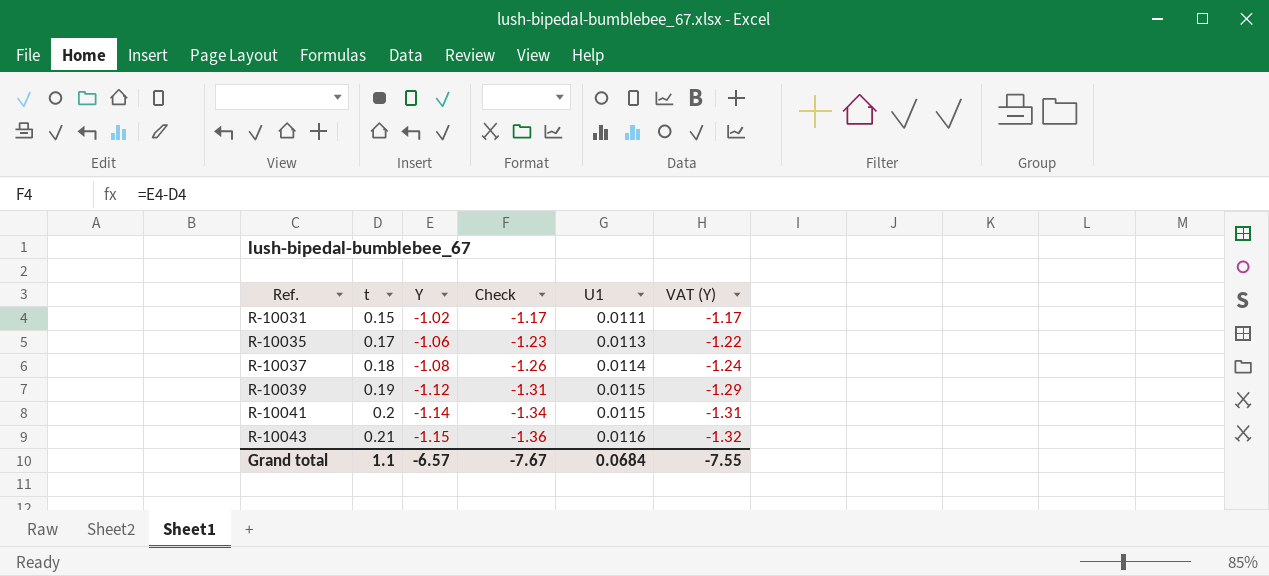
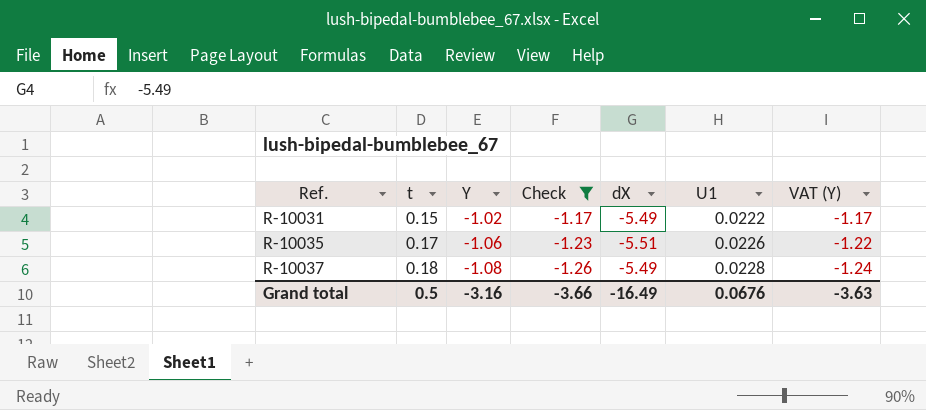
filter: none -> Check >= -1.26
column dX | position: none -> 5
R-10031 | U1: 0.0111 -> 0.0222
R-10035 | U1: 0.0113 -> 0.0226
R-10037 | U1: 0.0114 -> 0.0228
Grand total | t: 1.1 -> 0.5
Grand total | Y: -6.57 -> -3.16
Grand total | Check: -7.67 -> -3.66
Grand total | U1: 0.0684 -> 0.0676
Grand total | VAT (Y): -7.55 -> -3.63

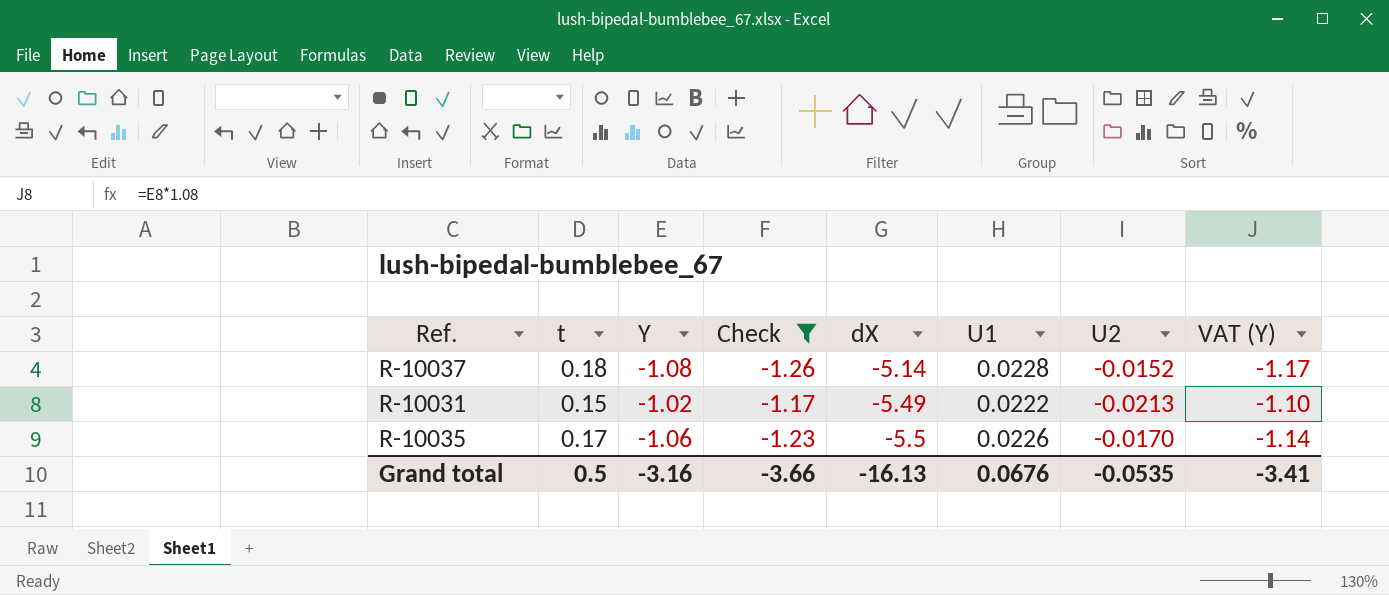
row order: Ref. ascending -> dX descending
column U2 | position: none -> 7
column VAT (Y) | formula: [Y] * 1.15 -> [Y] * 1.08
R-10037 | dX: -5.49 -> -5.14
R-10035 | dX: -5.51 -> -5.5
Grand total | dX: -16.49 -> -16.13
Grand total | VAT (Y): -3.63 -> -3.41

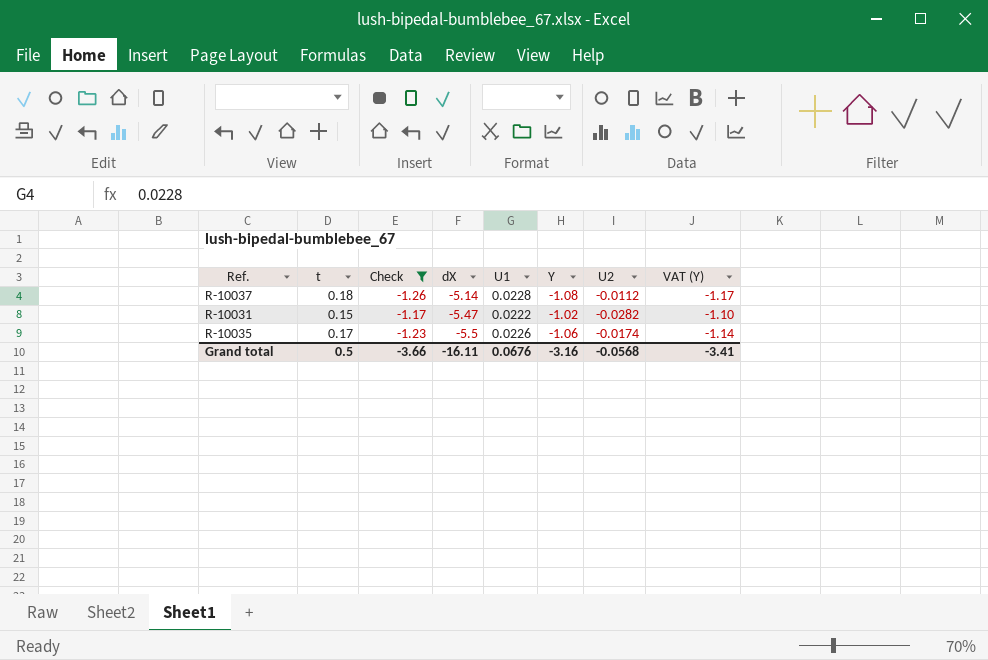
column Y | position: 3 -> 6
R-10037 | U2: -0.0152 -> -0.0112
R-10031 | dX: -5.49 -> -5.47
R-10031 | U2: -0.0213 -> -0.0282
R-10035 | U2: -0.0170 -> -0.0174
Grand total | dX: -16.13 -> -16.11
Grand total | U2: -0.0535 -> -0.0568

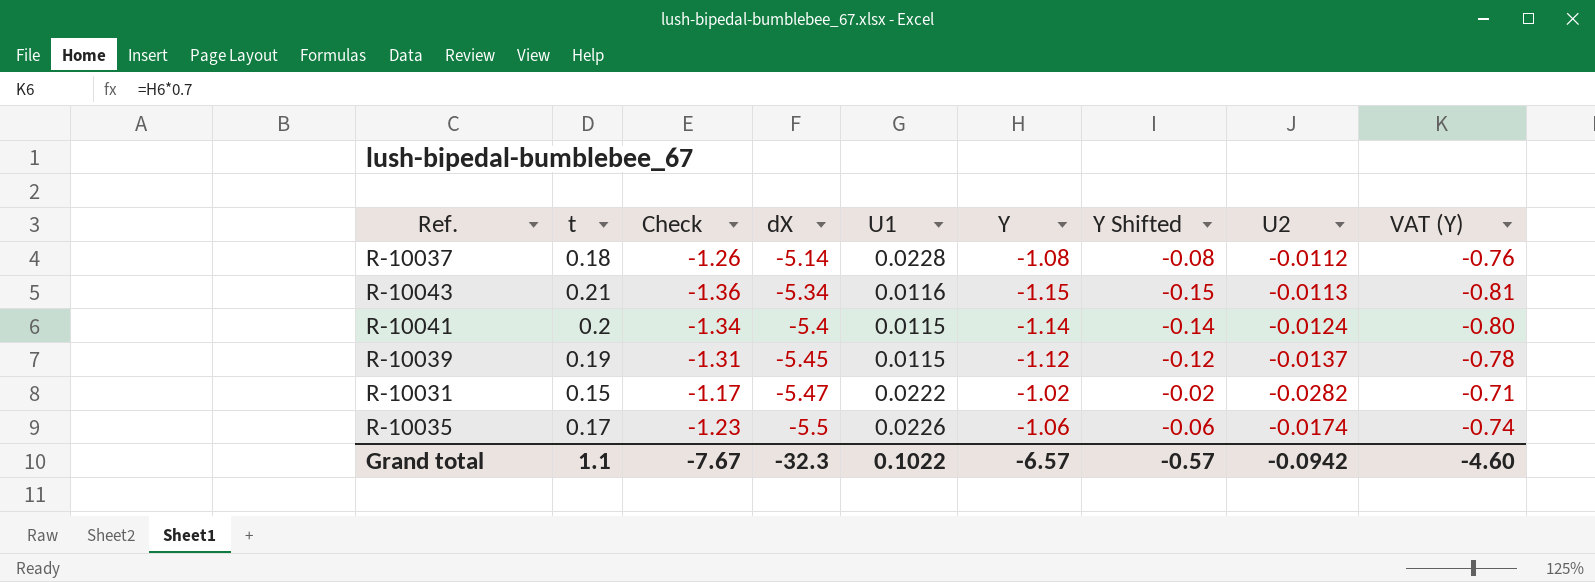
filter: Check >= -1.26 -> none
column Y Shifted | formula: none -> [Y] + 1
column VAT (Y) | formula: [Y] * 1.08 -> [Y] * 0.7
Grand total | t: 0.5 -> 1.1
Grand total | Check: -3.66 -> -7.67
Grand total | dX: -16.11 -> -32.3
Grand total | U1: 0.0676 -> 0.1022
Grand total | Y: -3.16 -> -6.57
Grand total | U2: -0.0568 -> -0.0942
Grand total | VAT (Y): -3.41 -> -4.60

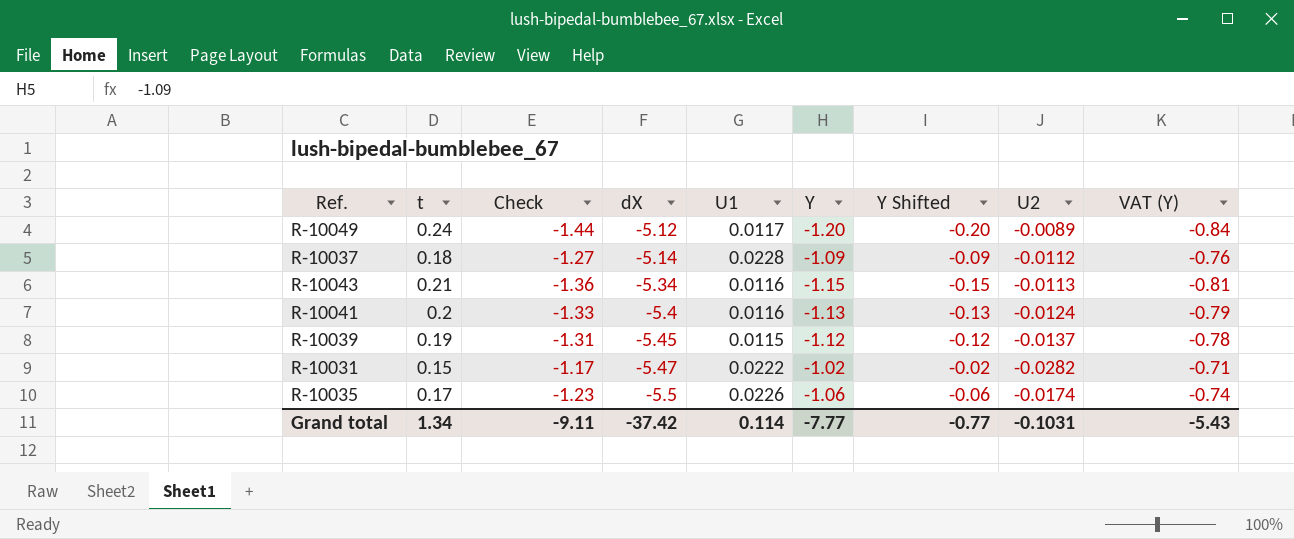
row R-10049: none -> 0.24 | -1.44 | -5.12 | 0.0117 | -1.20 | -0.20 | -0.0089 | -0.84
R-10037 | Check: -1.26 -> -1.27
R-10037 | Y: -1.08 -> -1.09
R-10037 | Y Shifted: -0.08 -> -0.09
R-10041 | Check: -1.34 -> -1.33
R-10041 | U1: 0.0115 -> 0.0116
R-10041 | Y: -1.14 -> -1.13
R-10041 | Y Shifted: -0.14 -> -0.13
R-10041 | VAT (Y): -0.80 -> -0.79
Grand total | t: 1.1 -> 1.34
Grand total | Check: -7.67 -> -9.11
Grand total | dX: -32.3 -> -37.42
Grand total | U1: 0.1022 -> 0.114
Grand total | Y: -6.57 -> -7.77
Grand total | Y Shifted: -0.57 -> -0.77
Grand total | U2: -0.0942 -> -0.1031
Grand total | VAT (Y): -4.60 -> -5.43

